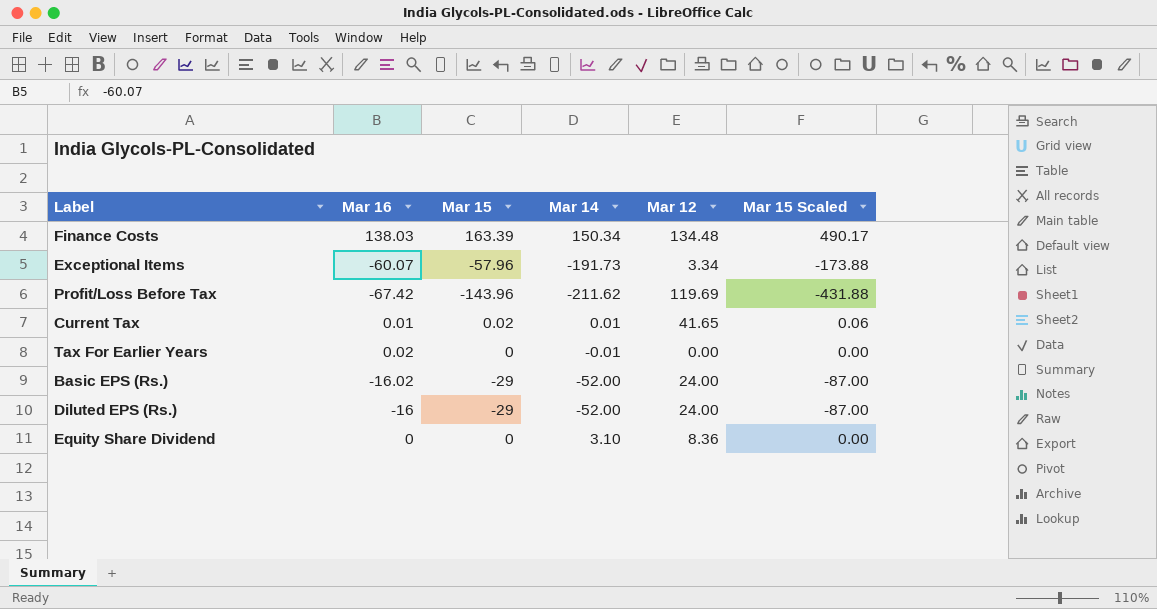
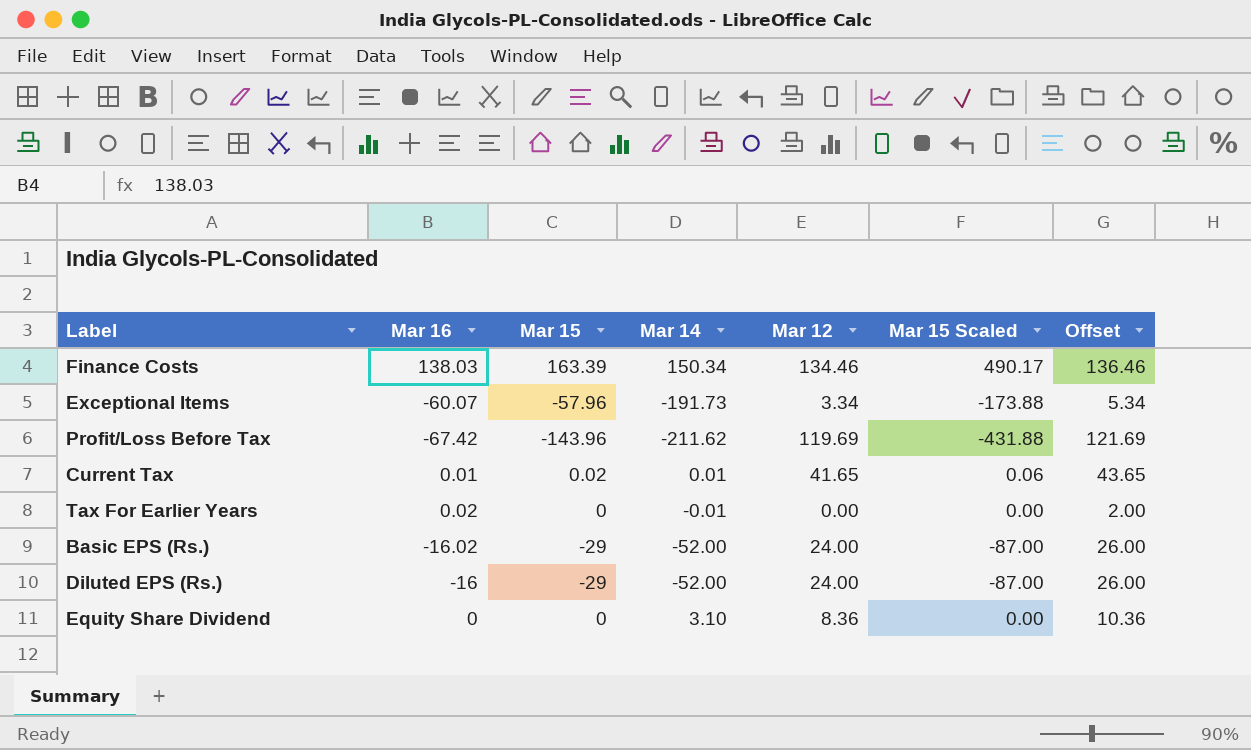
column Offset | formula: none -> [Mar 12] + 2
Finance Costs | Mar 12: 134.48 -> 134.46

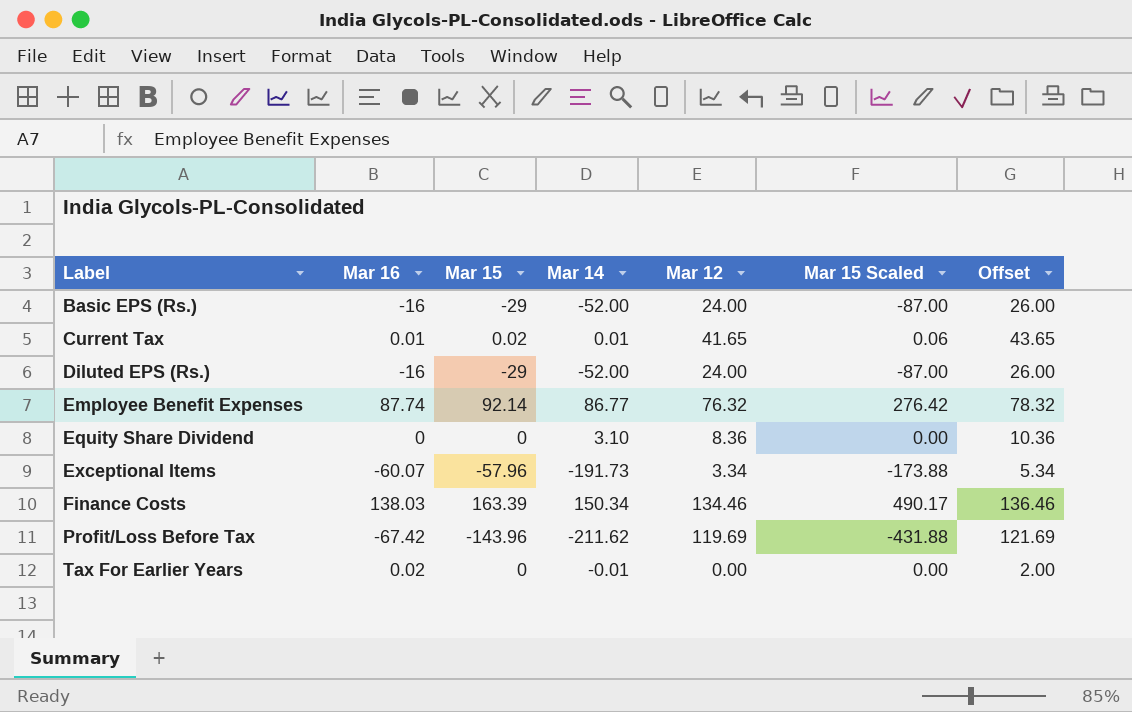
row order: none -> Label ascending
Basic EPS (Rs.) | Mar 16: -16.02 -> -16
row Employee Benefit Expenses: none -> 87.74 | 92.14 | 86.77 | 76.32 | 276.42 | 78.32

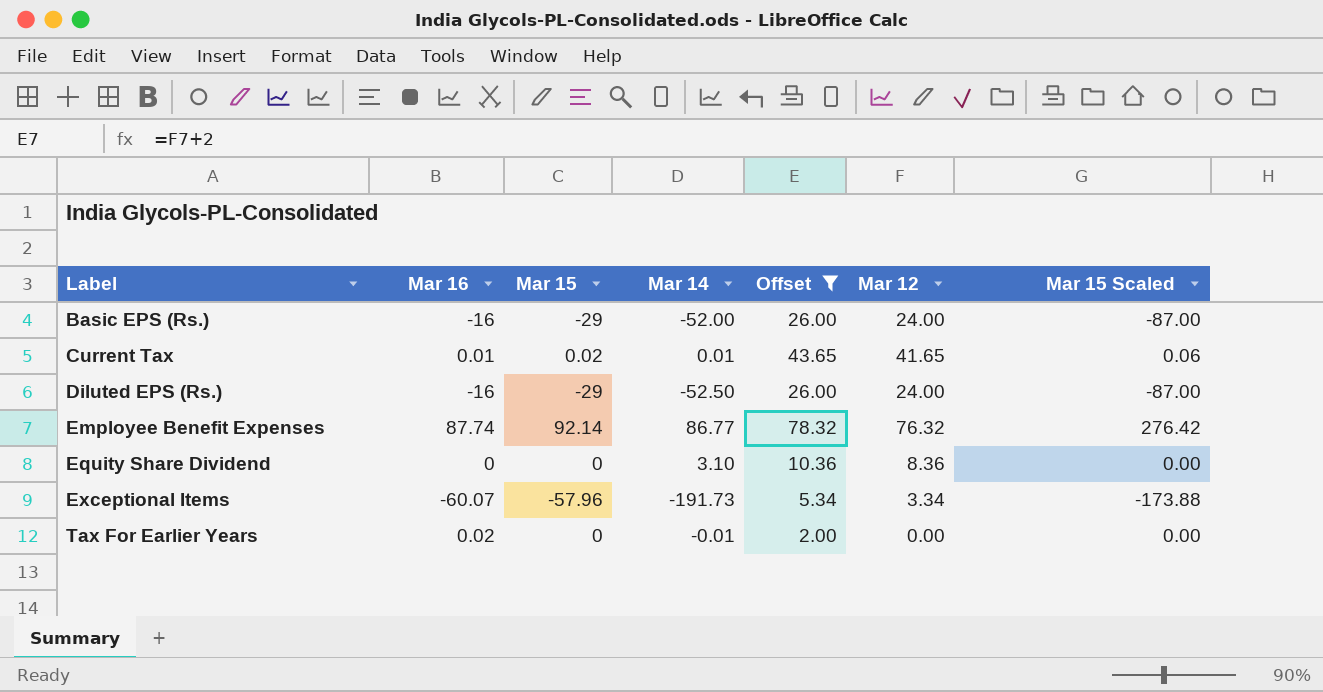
filter: none -> Offset <= 78.32
column Offset | position: 7 -> 5
Diluted EPS (Rs.) | Mar 14: -52.00 -> -52.50

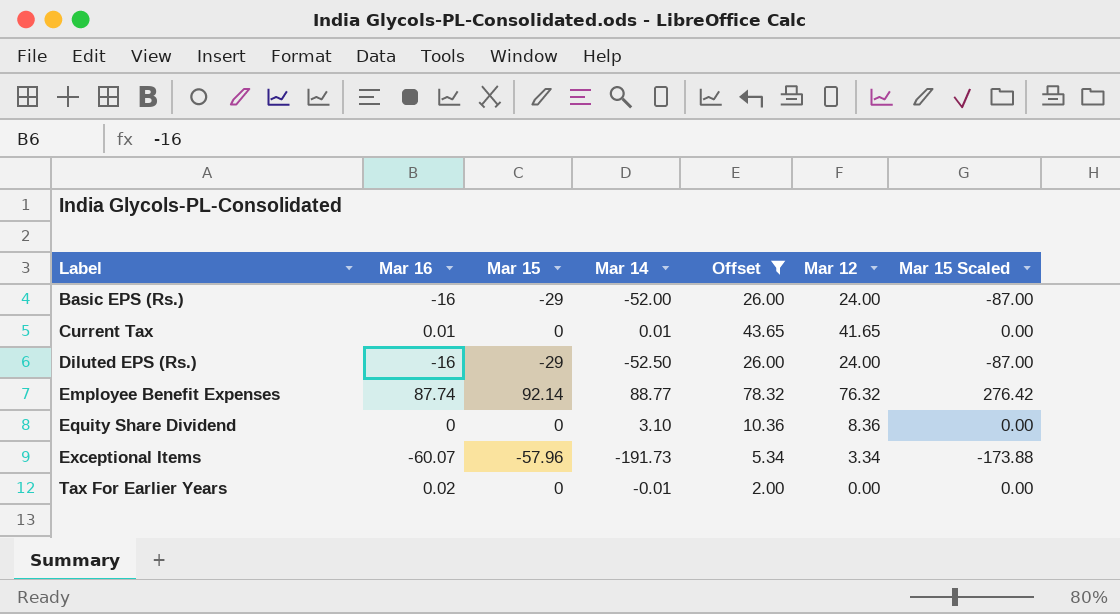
Current Tax | Mar 15: 0.02 -> 0
Current Tax | Mar 15 Scaled: 0.06 -> 0.00
Employee Benefit Expenses | Mar 14: 86.77 -> 88.77

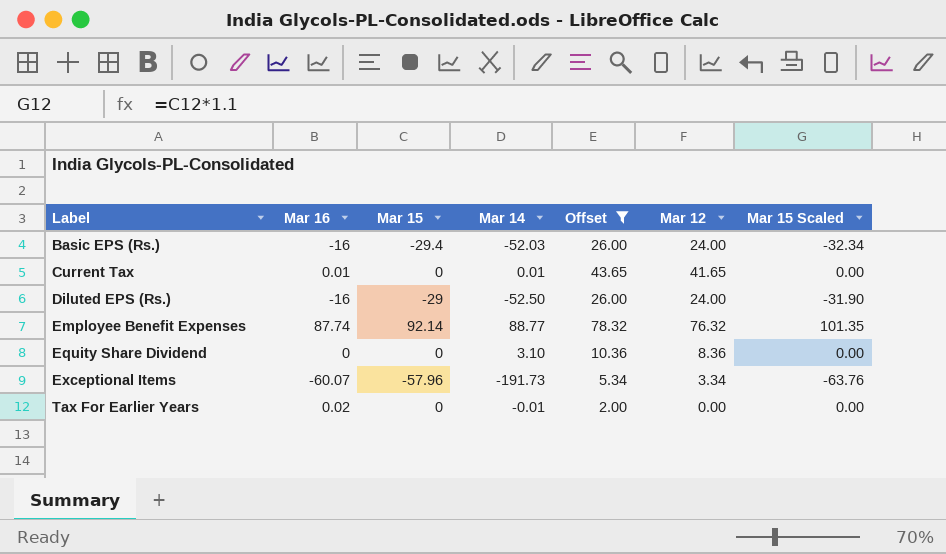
column Mar 15 Scaled | formula: [Mar 15] * 3 -> [Mar 15] * 1.1
Basic EPS (Rs.) | Mar 15: -29 -> -29.4
Basic EPS (Rs.) | Mar 14: -52.00 -> -52.03

